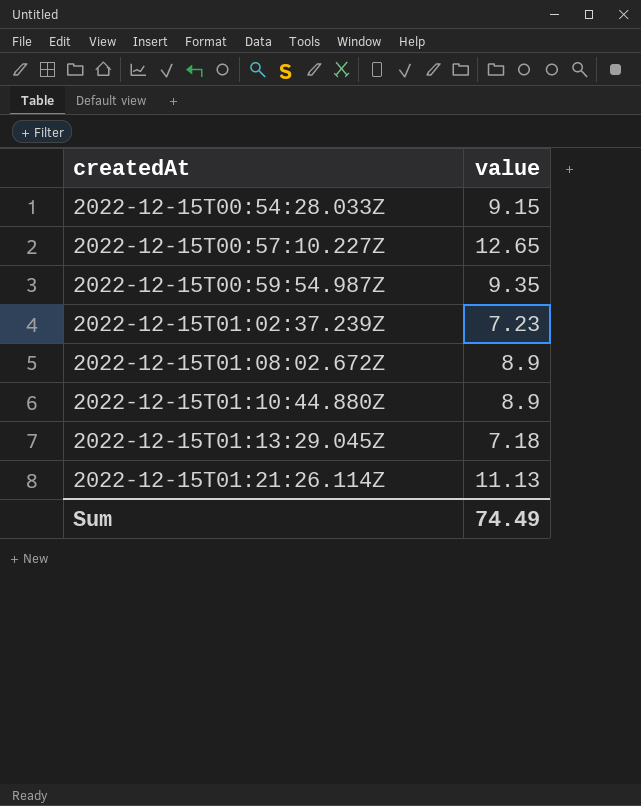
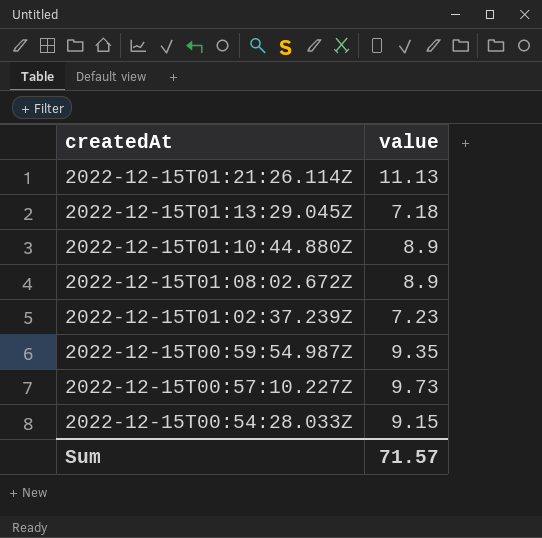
row order: createdAt ascending -> createdAt descending
2022-12-15T00:57:10.227Z | value: 12.65 -> 9.73
Sum | value: 74.49 -> 71.57

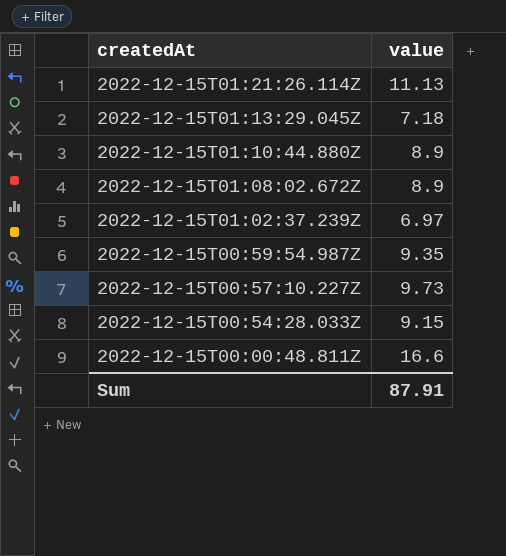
2022-12-15T01:02:37.239Z | value: 7.23 -> 6.97
row 2022-12-15T00:00:48.811Z: none -> 16.6
Sum | value: 71.57 -> 87.91

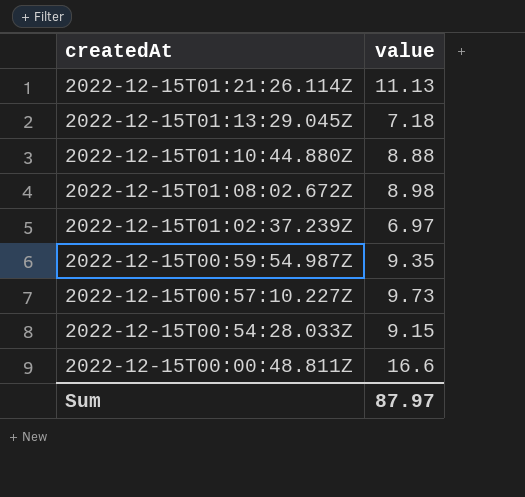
2022-12-15T01:10:44.880Z | value: 8.9 -> 8.88
2022-12-15T01:08:02.672Z | value: 8.9 -> 8.98
Sum | value: 87.91 -> 87.97

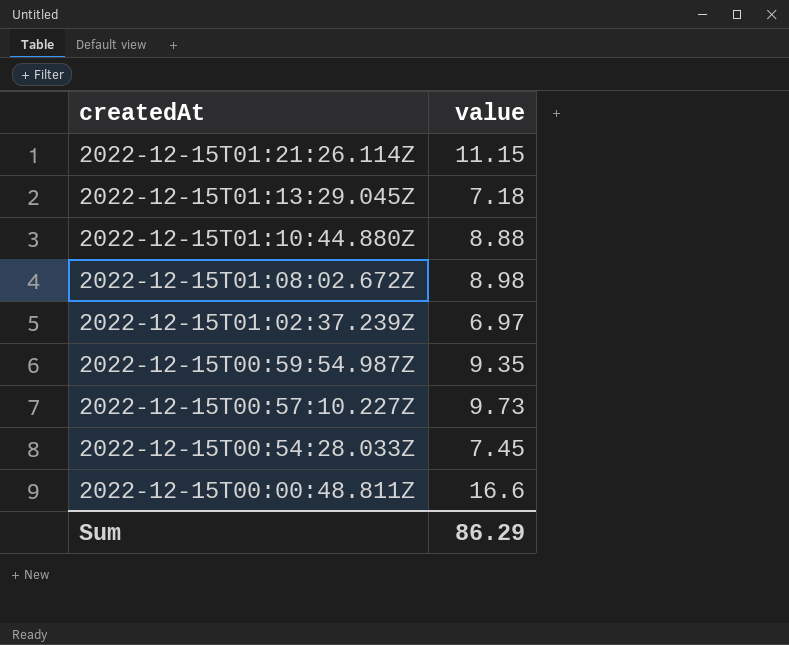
2022-12-15T01:21:26.114Z | value: 11.13 -> 11.15
2022-12-15T00:54:28.033Z | value: 9.15 -> 7.45
Sum | value: 87.97 -> 86.29

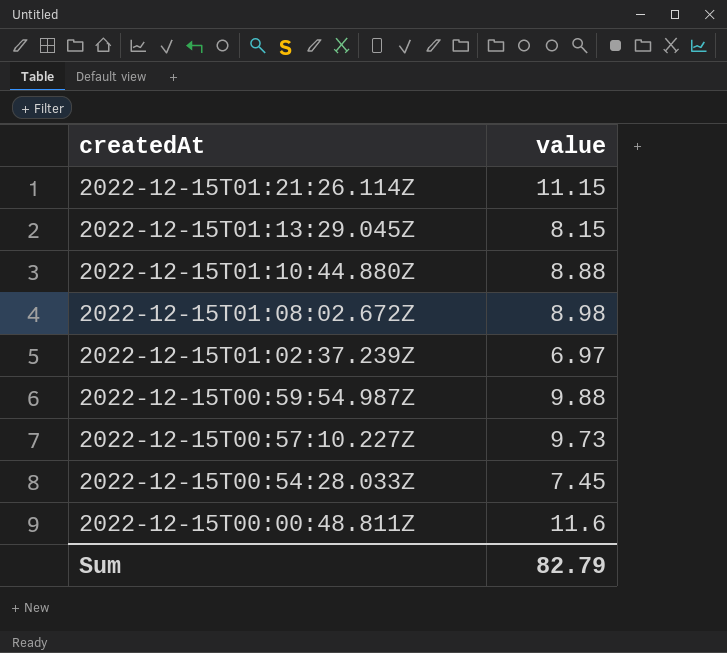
2022-12-15T01:13:29.045Z | value: 7.18 -> 8.15
2022-12-15T00:59:54.987Z | value: 9.35 -> 9.88
2022-12-15T00:00:48.811Z | value: 16.6 -> 11.6
Sum | value: 86.29 -> 82.79

